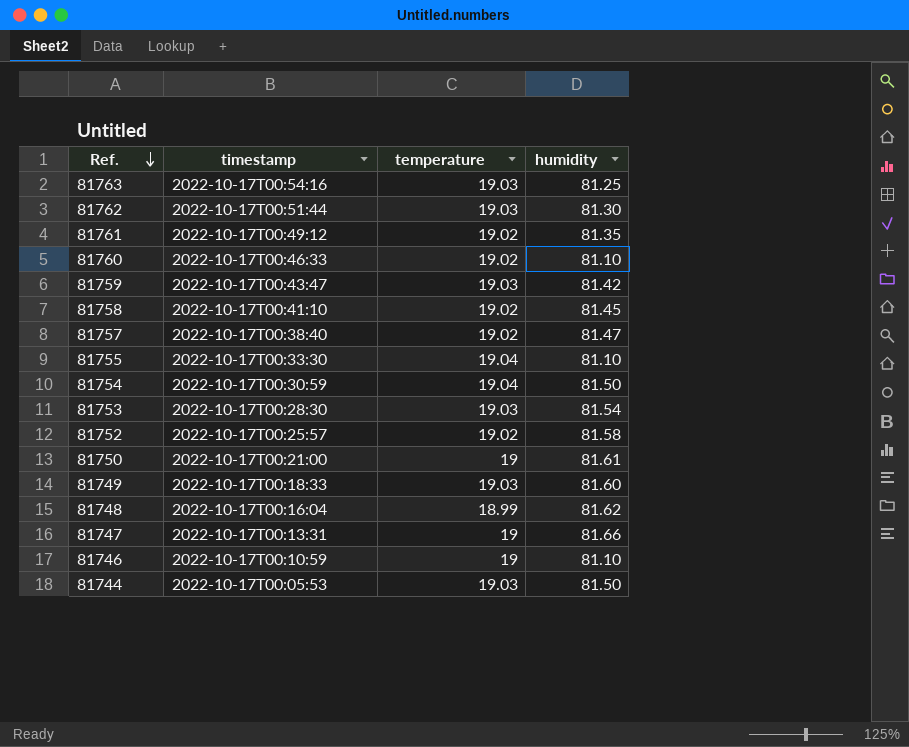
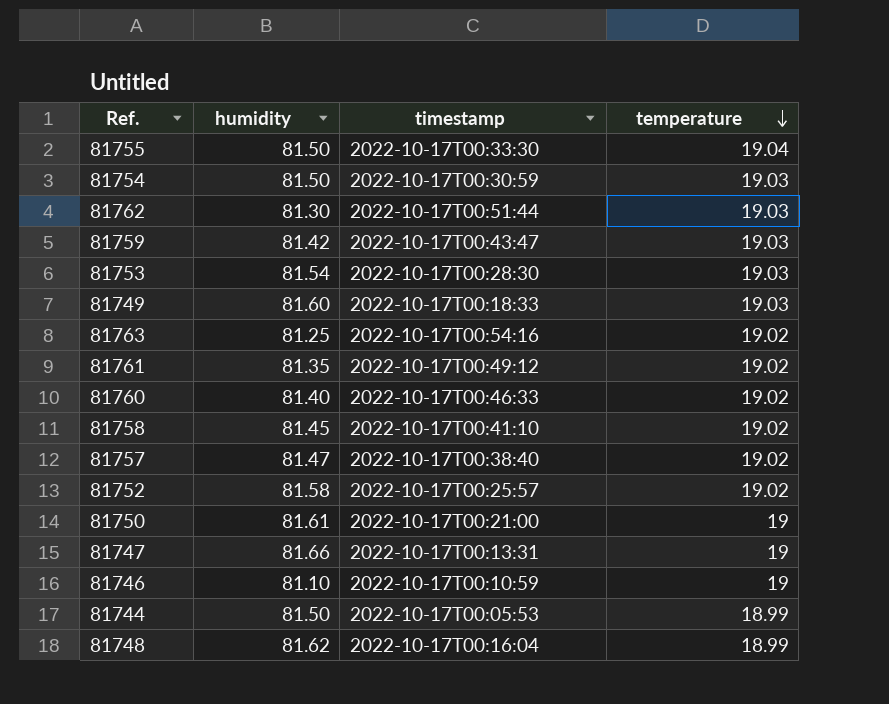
row order: Ref. descending -> temperature descending
column humidity | position: 4 -> 2
81755 | humidity: 81.10 -> 81.50
81754 | temperature: 19.04 -> 19.03
81763 | temperature: 19.03 -> 19.02
81760 | humidity: 81.10 -> 81.40
81744 | temperature: 19.03 -> 18.99

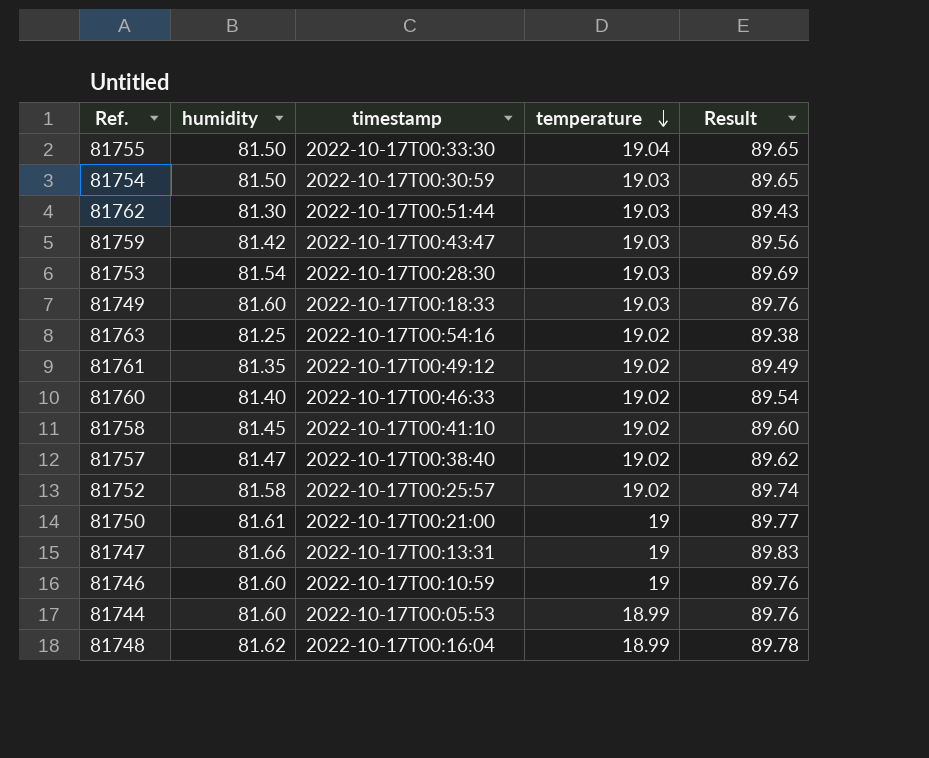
column Result | formula: none -> [humidity] * 1.1
81746 | humidity: 81.10 -> 81.60
81744 | humidity: 81.50 -> 81.60

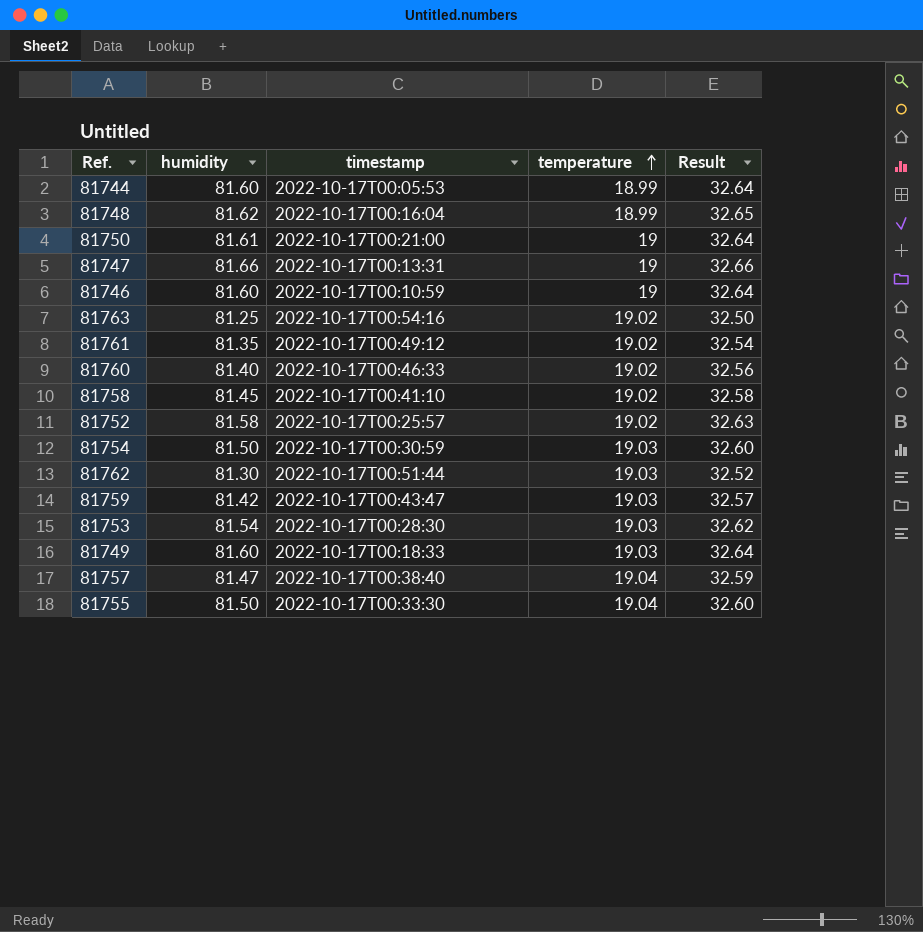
row order: temperature descending -> temperature ascending
column Result | formula: [humidity] * 1.1 -> [humidity] * 0.4
81757 | temperature: 19.02 -> 19.04

